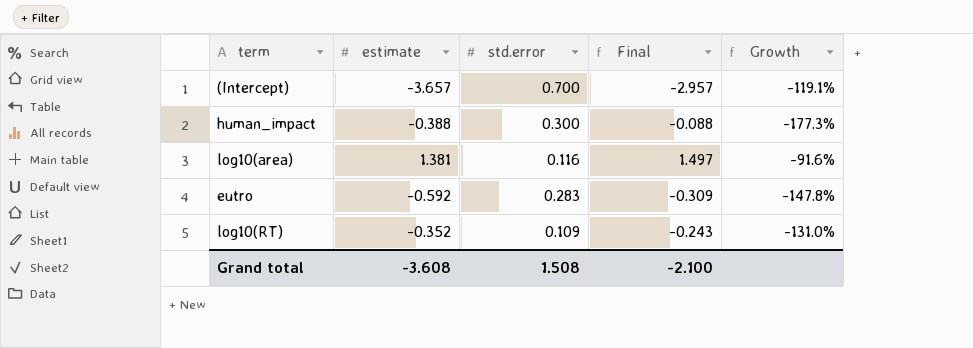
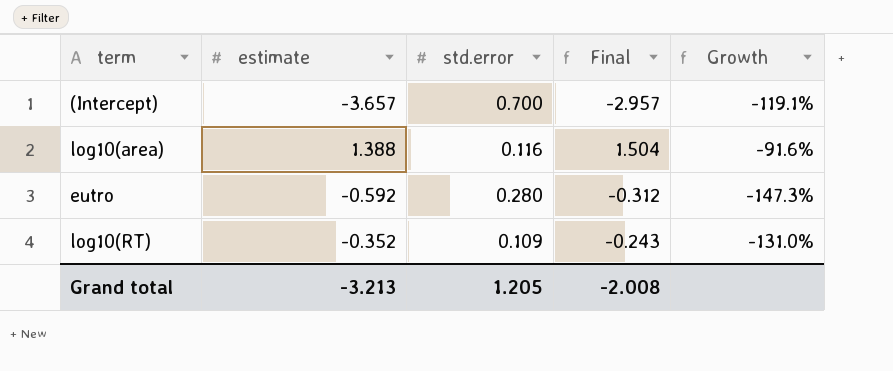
row human_impact: -0.388 | 0.300 | -0.088 | -177.3% -> none
log10(area) | estimate: 1.381 -> 1.388
log10(area) | Final: 1.497 -> 1.504
eutro | std.error: 0.283 -> 0.280
eutro | Final: -0.309 -> -0.312
eutro | Growth: -147.8% -> -147.3%
Grand total | estimate: -3.608 -> -3.213
Grand total | std.error: 1.508 -> 1.205
Grand total | Final: -2.100 -> -2.008

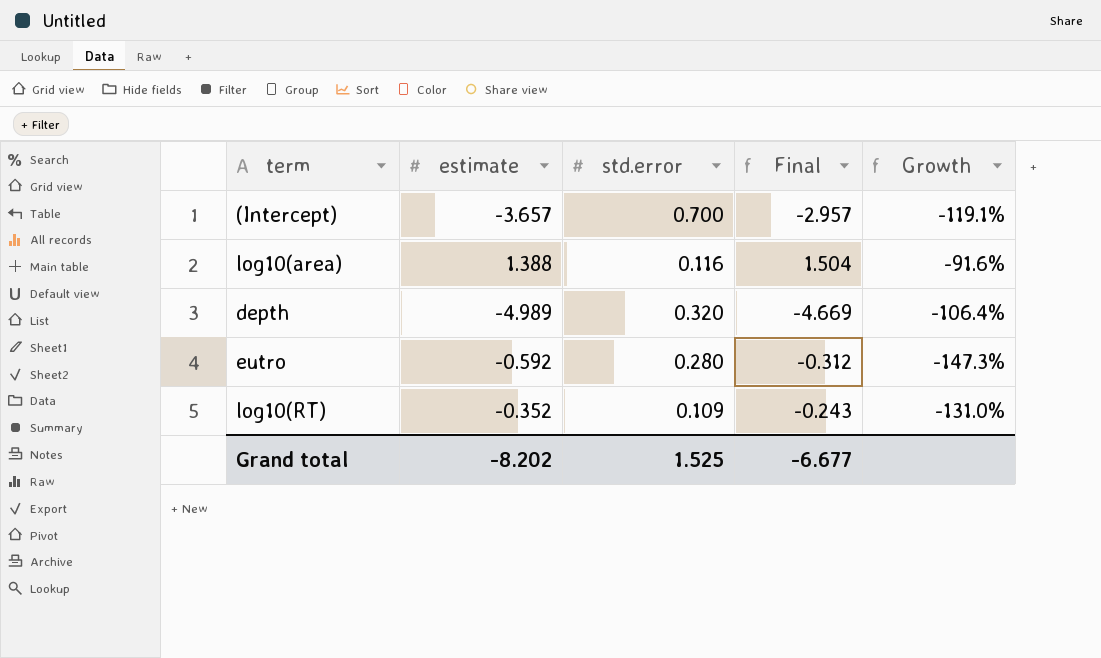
row depth: none -> -4.989 | 0.320 | -4.669 | -106.4%
Grand total | estimate: -3.213 -> -8.202
Grand total | std.error: 1.205 -> 1.525
Grand total | Final: -2.008 -> -6.677

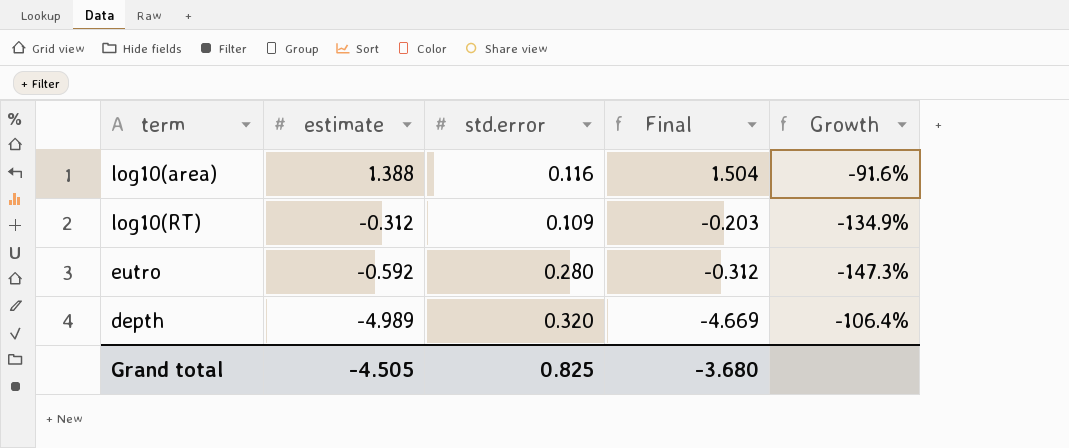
row order: none -> estimate descending
row (Intercept): -3.657 | 0.700 | -2.957 | -119.1% -> none
log10(RT) | estimate: -0.352 -> -0.312
log10(RT) | Final: -0.243 -> -0.203
log10(RT) | Growth: -131.0% -> -134.9%
Grand total | estimate: -8.202 -> -4.505
Grand total | std.error: 1.525 -> 0.825
Grand total | Final: -6.677 -> -3.680

